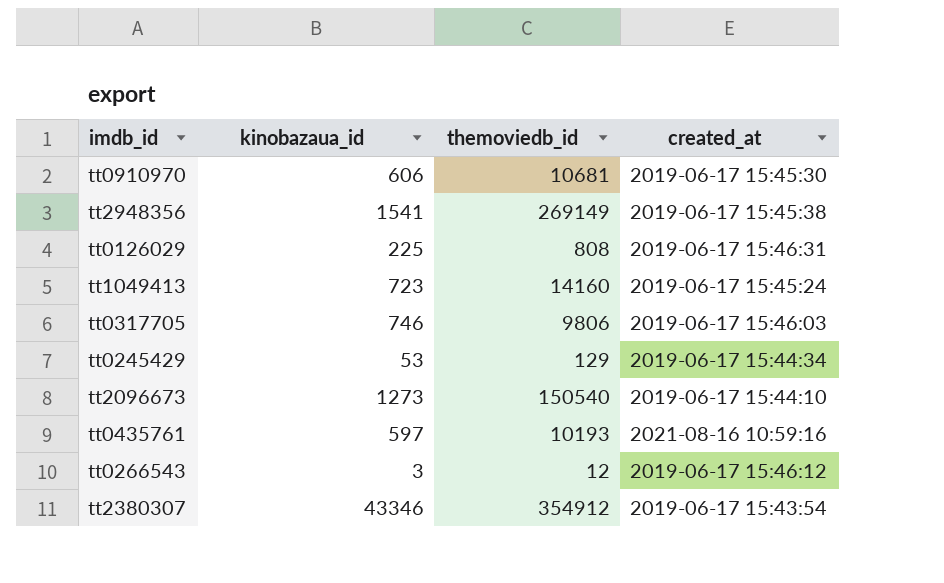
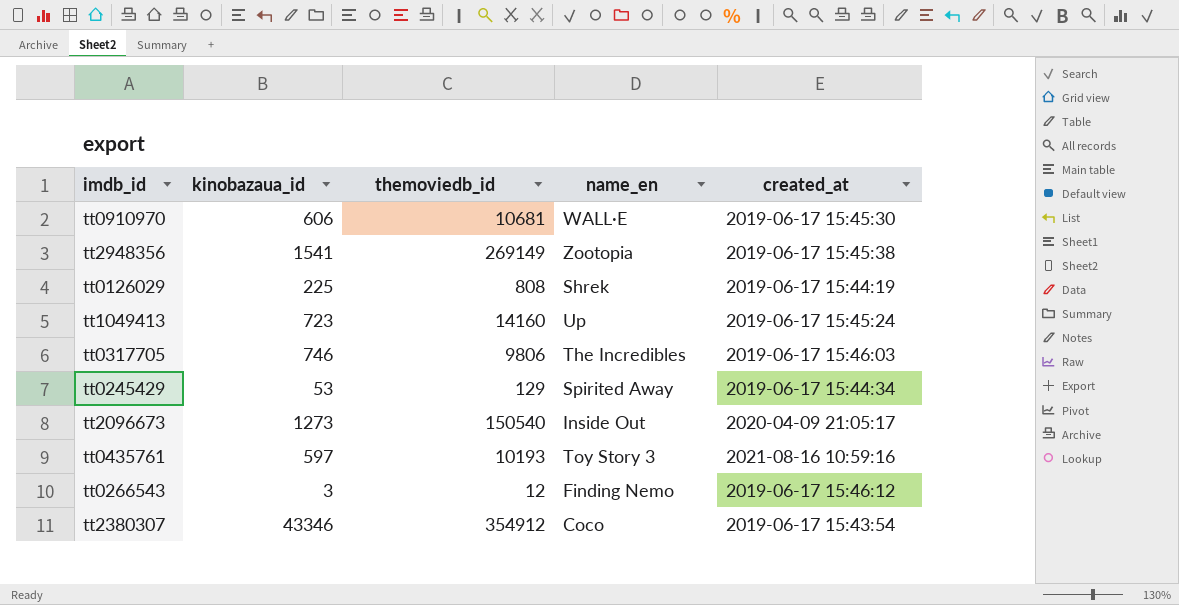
column name_en | position: none -> 4
tt0126029 | created_at: 2019-06-17 15:46:31 -> 2019-06-17 15:44:19
tt2096673 | created_at: 2019-06-17 15:44:10 -> 2020-04-09 21:05:17

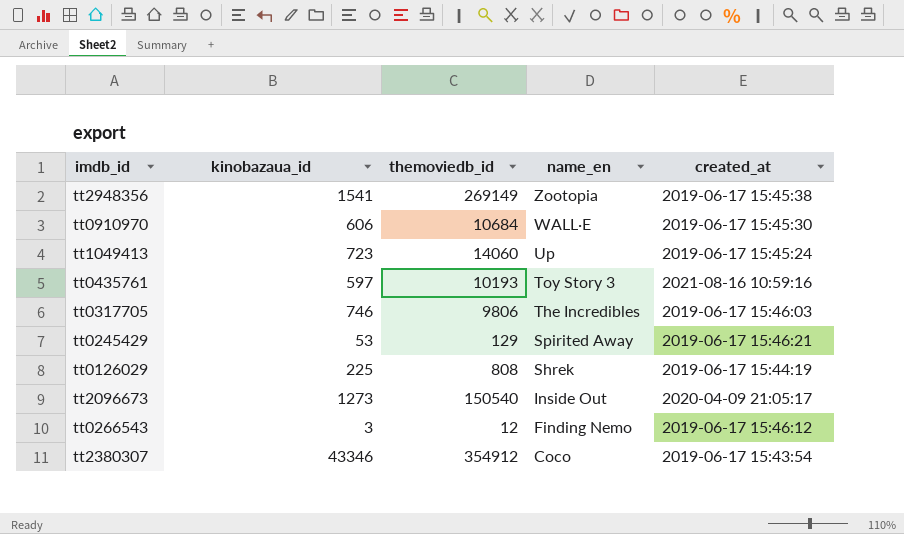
row order: none -> name_en descending
tt0910970 | themoviedb_id: 10681 -> 10684
tt1049413 | themoviedb_id: 14160 -> 14060
tt0245429 | created_at: 2019-06-17 15:44:34 -> 2019-06-17 15:46:21

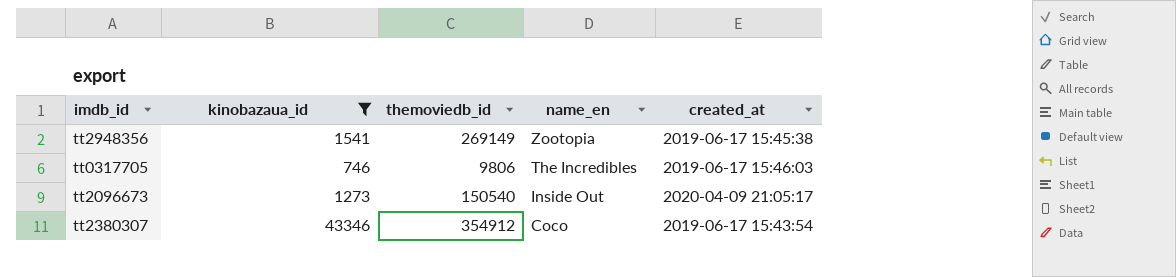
filter: none -> kinobazaua_id >= 746

